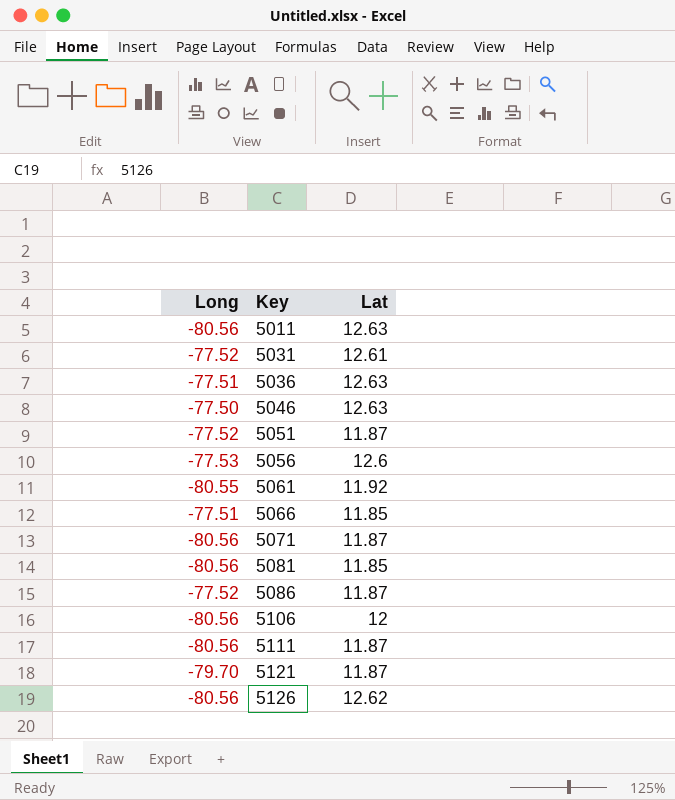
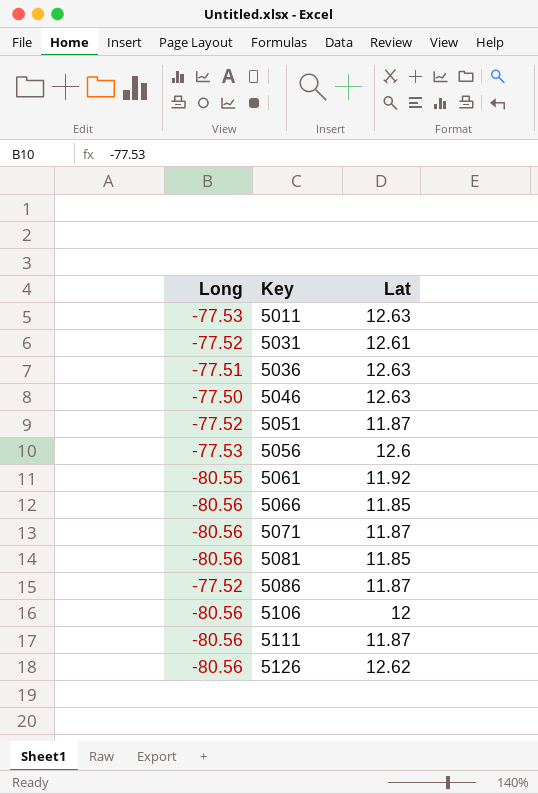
row 5121: -79.70 | 11.87 -> none
5011 | Long: -80.56 -> -77.53
5066 | Long: -77.51 -> -80.56

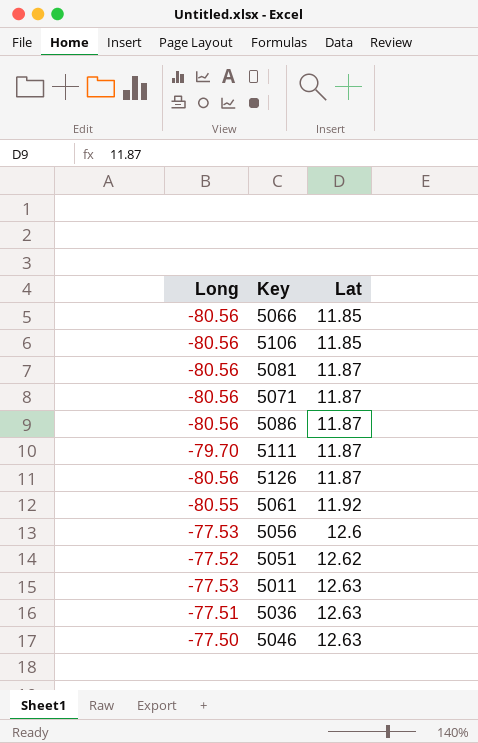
row order: Key ascending -> Lat ascending
row 5031: -77.52 | 12.61 -> none
5106 | Lat: 12 -> 11.85
5081 | Lat: 11.85 -> 11.87
5086 | Long: -77.52 -> -80.56
5111 | Long: -80.56 -> -79.70
5126 | Lat: 12.62 -> 11.87
5051 | Lat: 11.87 -> 12.62

